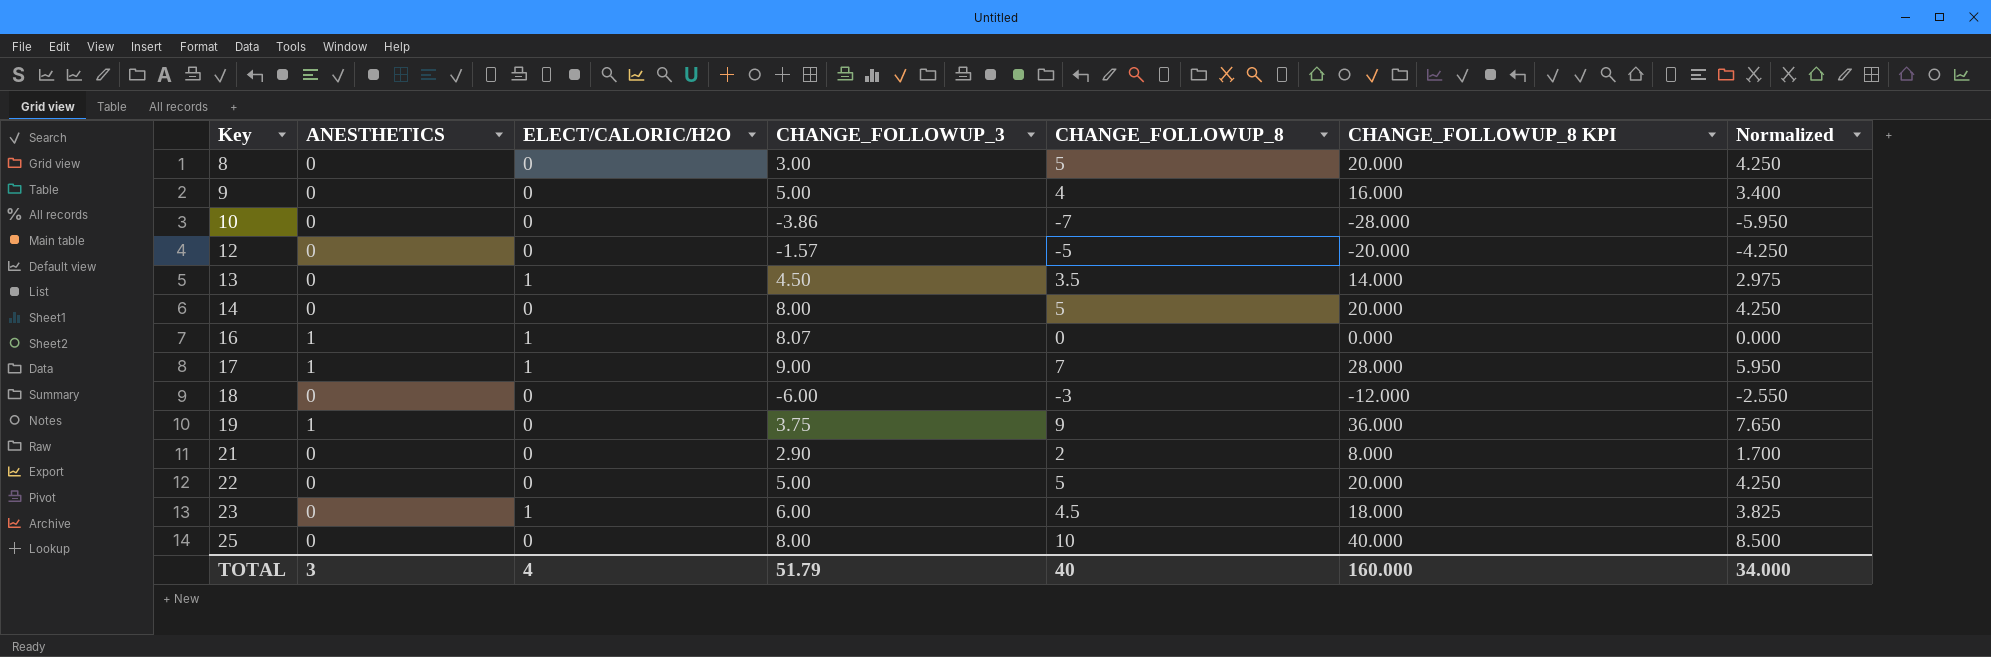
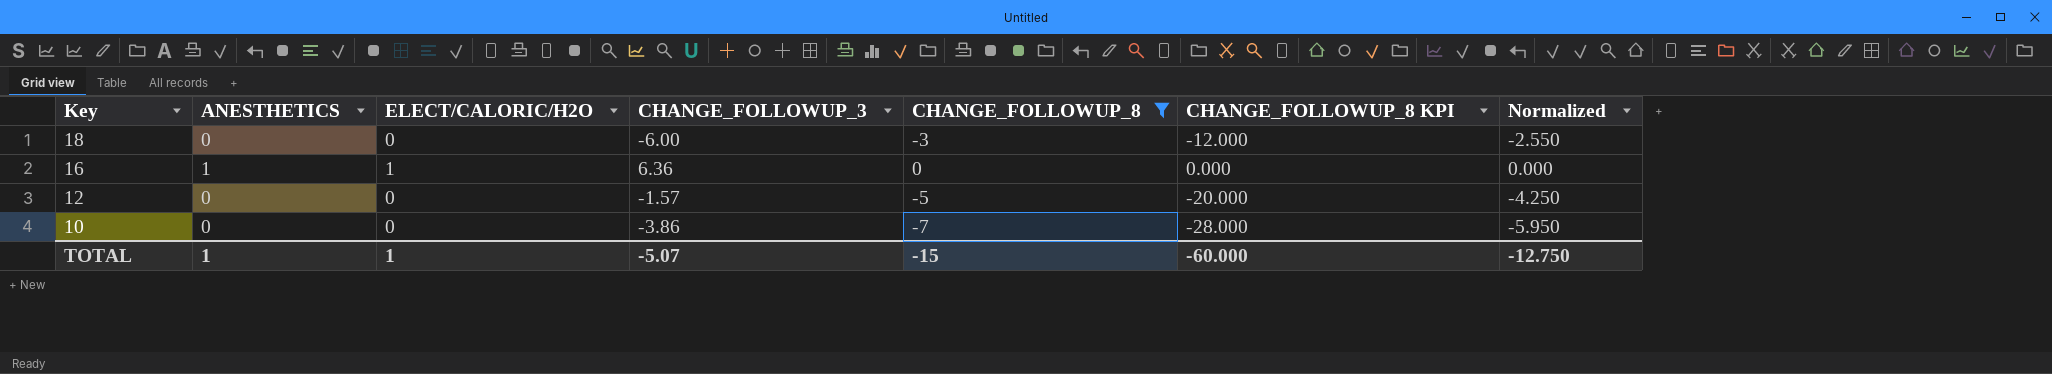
filter: none -> CHANGE_FOLLOWUP_8 <= 0
row order: Key ascending -> Key descending
16 | CHANGE_FOLLOWUP_3: 8.07 -> 6.36
TOTAL | ANESTHETICS: 3 -> 1
TOTAL | ELECT/CALORIC/H2O: 4 -> 1
TOTAL | CHANGE_FOLLOWUP_3: 51.79 -> -5.07
TOTAL | CHANGE_FOLLOWUP_8: 40 -> -15
TOTAL | CHANGE_FOLLOWUP_8 KPI: 160.000 -> -60.000
TOTAL | Normalized: 34.000 -> -12.750

